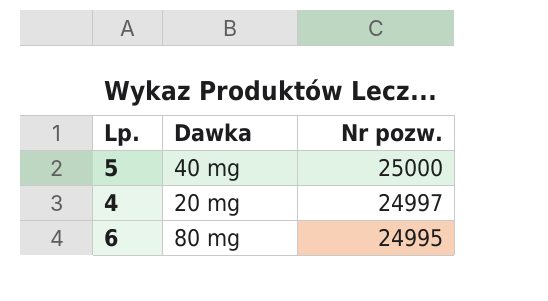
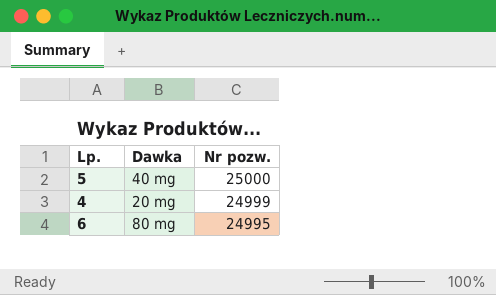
4 | Nr pozw.: 24997 -> 24999

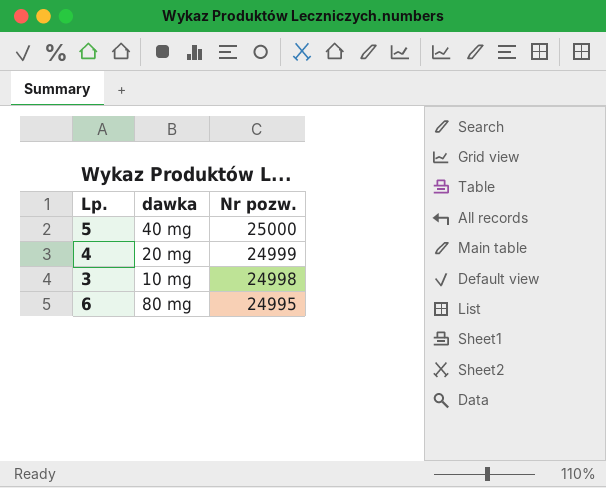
column name: Dawka -> dawka
row 3: none -> 10 mg | 24998

